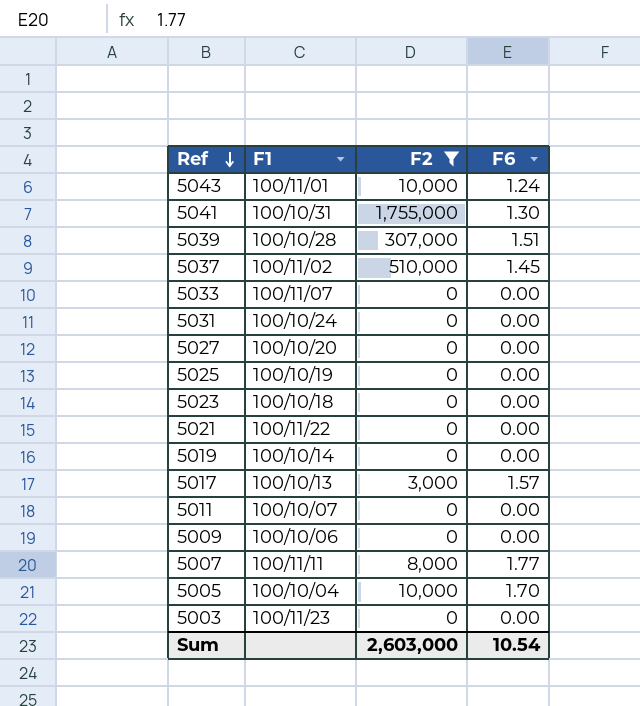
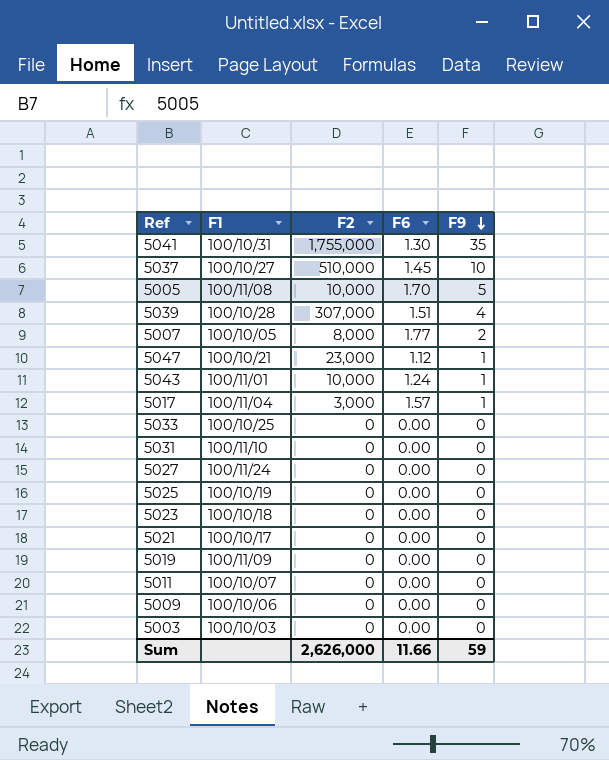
filter: F2 != 23,000 -> none
row order: Ref descending -> F9 descending
column F9 | position: none -> 5
5037 | F1: 100/11/02 -> 100/10/27
5005 | F1: 100/10/04 -> 100/11/08
5007 | F1: 100/11/11 -> 100/10/05
5017 | F1: 100/10/13 -> 100/11/04
5033 | F1: 100/11/07 -> 100/10/25
5031 | F1: 100/10/24 -> 100/11/10
5027 | F1: 100/10/20 -> 100/11/24
5021 | F1: 100/11/22 -> 100/10/17
5019 | F1: 100/10/14 -> 100/11/09
5003 | F1: 100/11/23 -> 100/10/03
Sum | F2: 2,603,000 -> 2,626,000
Sum | F6: 10.54 -> 11.66

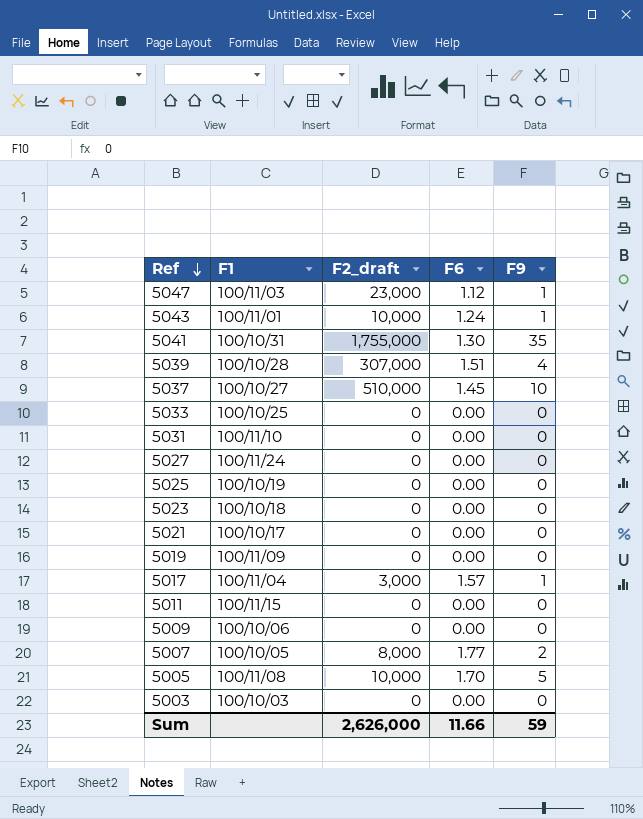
row order: F9 descending -> Ref descending
column name: F2 -> F2_draft
5047 | F1: 100/10/21 -> 100/11/03
5011 | F1: 100/10/07 -> 100/11/15

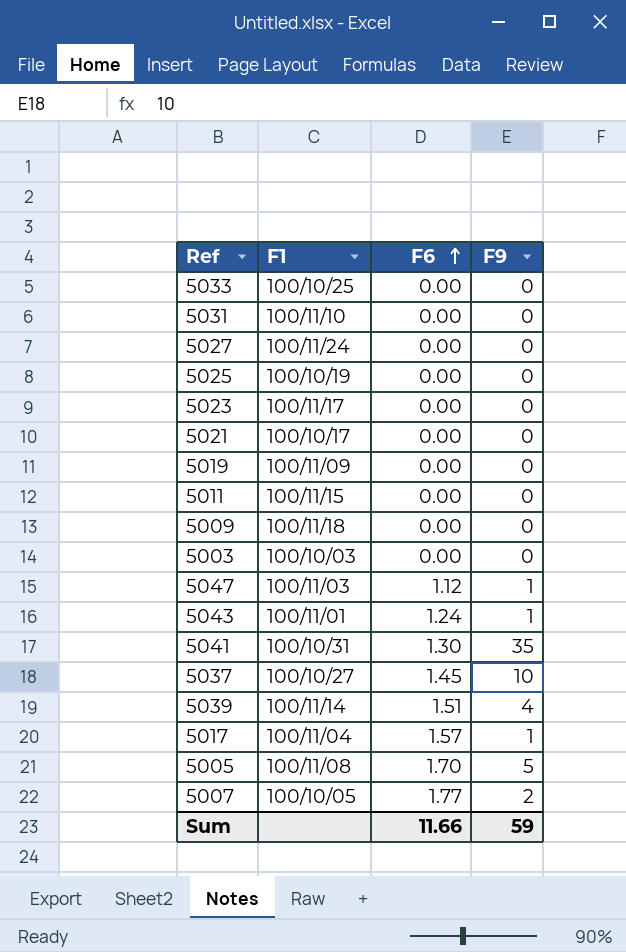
row order: Ref descending -> F6 ascending
column F2_draft | position: 3 -> none
5023 | F1: 100/10/18 -> 100/11/17
5009 | F1: 100/10/06 -> 100/11/18
5039 | F1: 100/10/28 -> 100/11/14

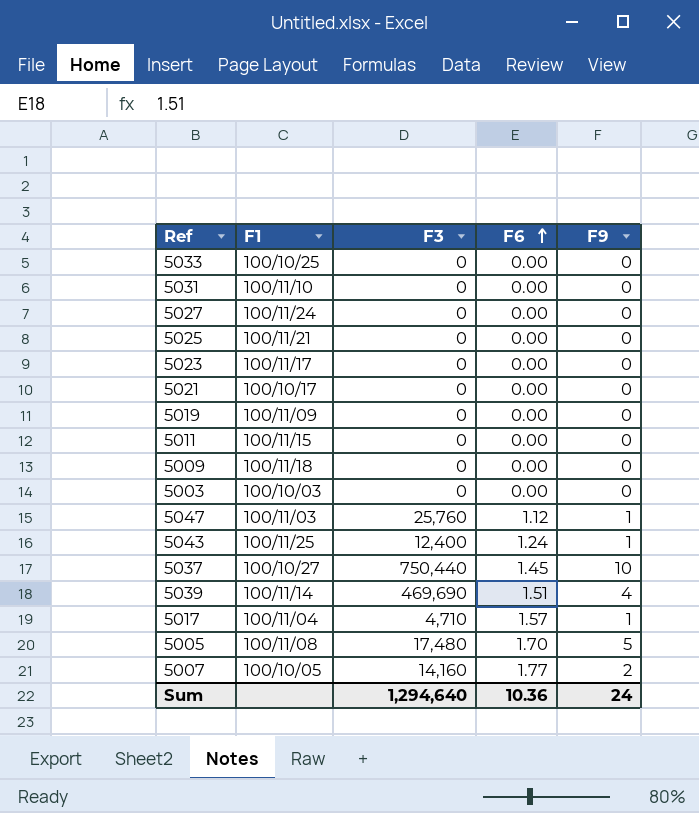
column F3 | position: none -> 3
row 5041: 100/10/31 | 1.30 | 35 -> none
5025 | F1: 100/10/19 -> 100/11/21
5043 | F1: 100/11/01 -> 100/11/25
Sum | F6: 11.66 -> 10.36
Sum | F9: 59 -> 24

